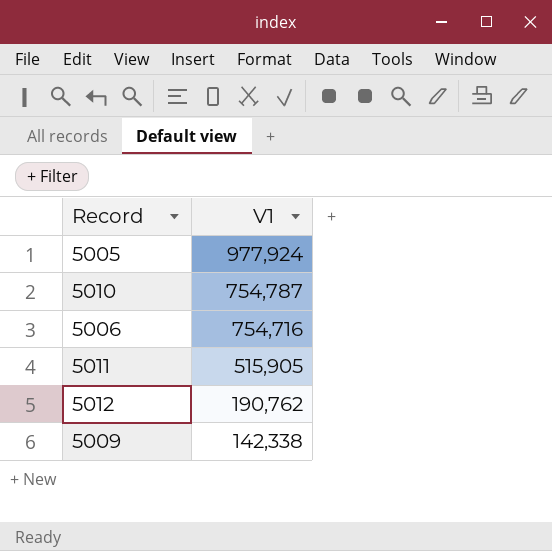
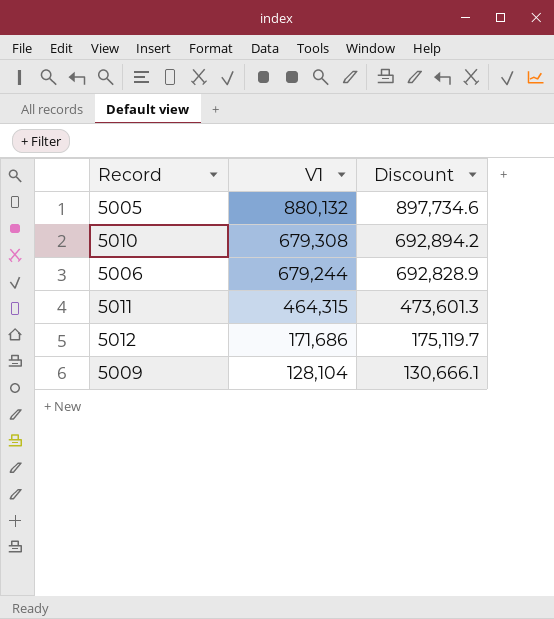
column Discount | formula: none -> [V1] * 1.02
5005 | V1: 977,924 -> 880,132
5010 | V1: 754,787 -> 679,308
5006 | V1: 754,716 -> 679,244
5011 | V1: 515,905 -> 464,315
5012 | V1: 190,762 -> 171,686
5009 | V1: 142,338 -> 128,104

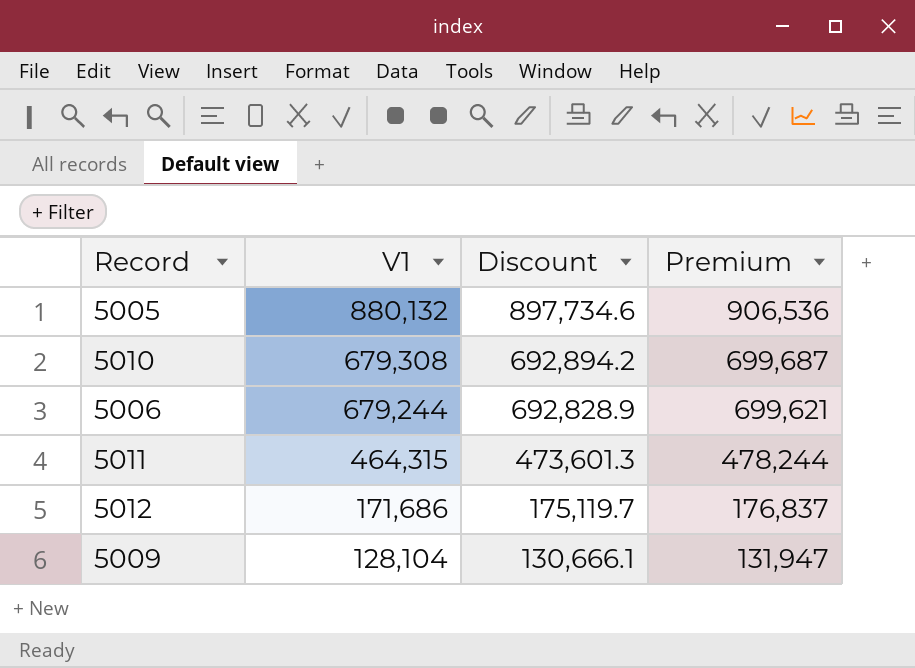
column Premium | formula: none -> [V1] * 1.03

